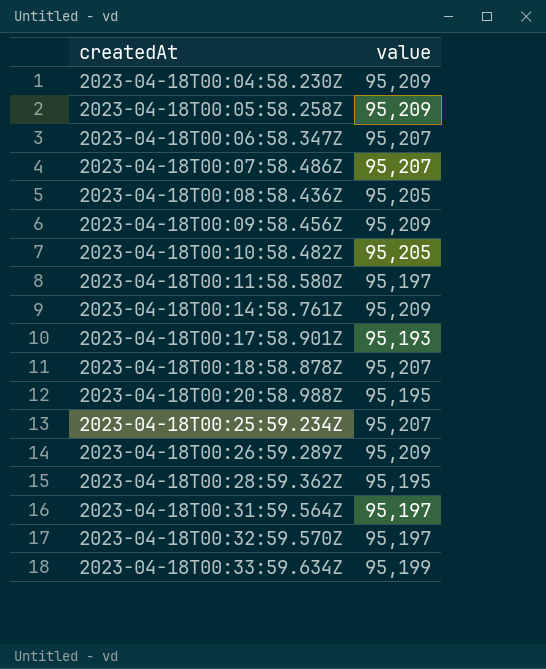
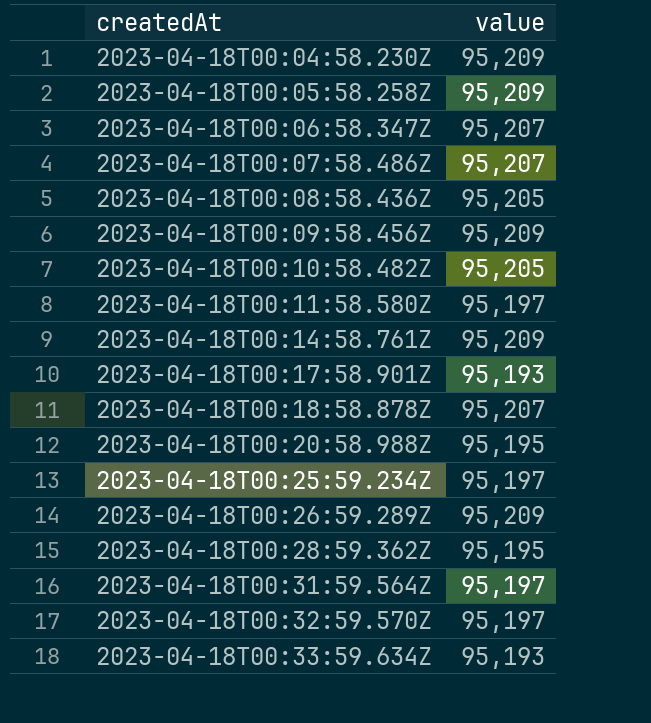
2023-04-18T00:25:59.234Z | value: 95,207 -> 95,197
2023-04-18T00:33:59.634Z | value: 95,199 -> 95,193

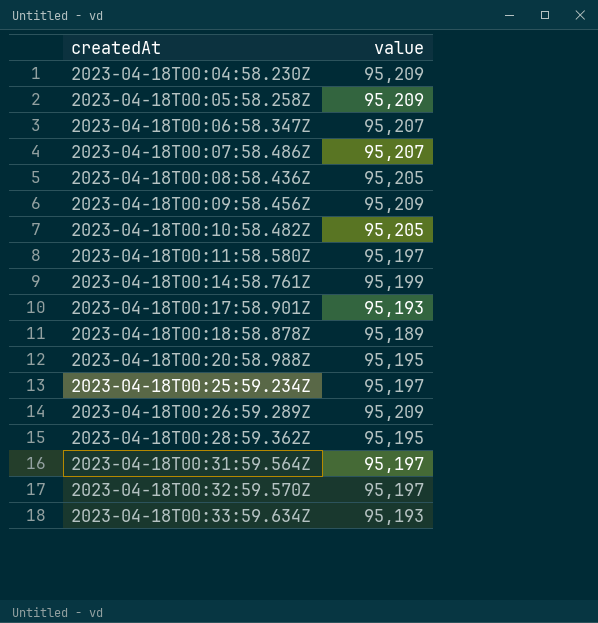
2023-04-18T00:14:58.761Z | value: 95,209 -> 95,199
2023-04-18T00:18:58.878Z | value: 95,207 -> 95,189

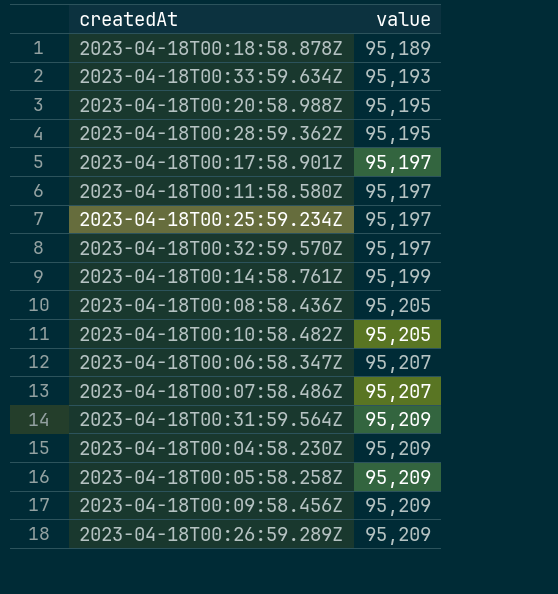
row order: createdAt ascending -> value ascending
2023-04-18T00:17:58.901Z | value: 95,193 -> 95,197
2023-04-18T00:31:59.564Z | value: 95,197 -> 95,209

